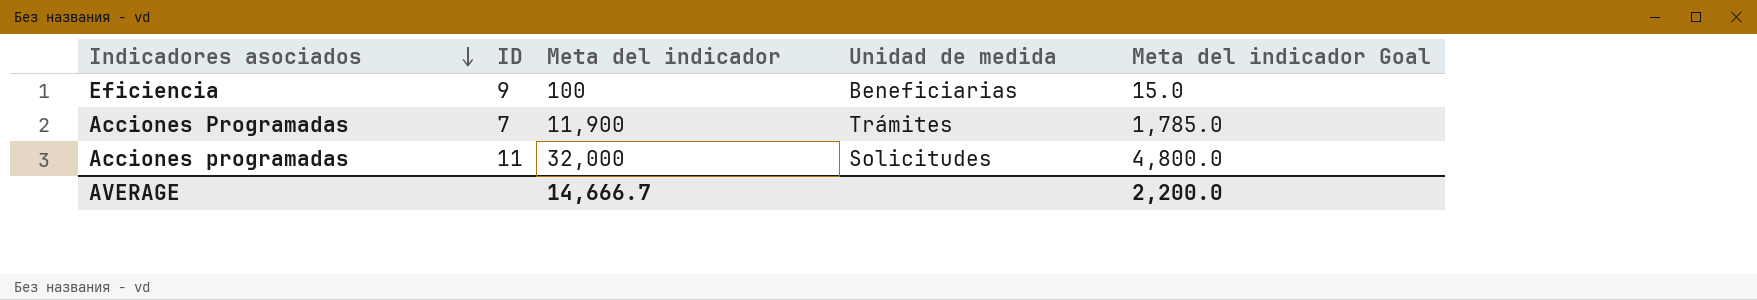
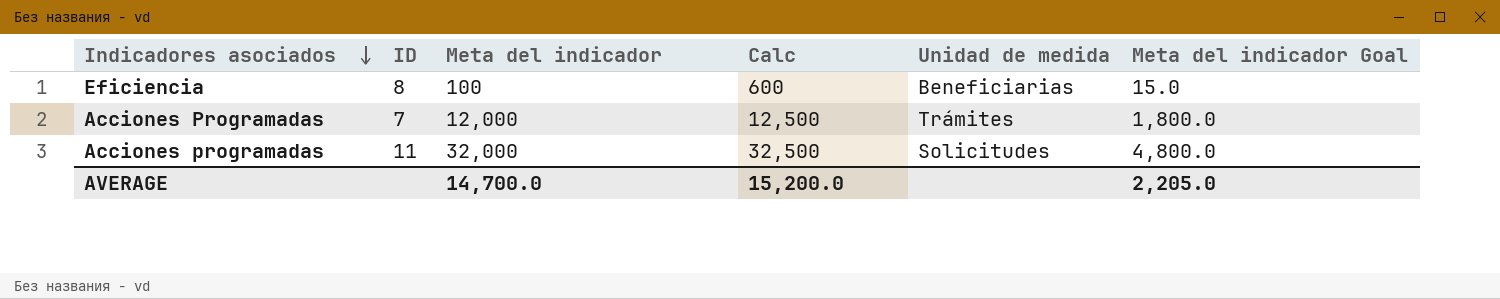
column Calc | formula: none -> [Meta del indicador] + 500
Eficiencia | ID: 9 -> 8
Acciones Programadas | Meta del indicador: 11,900 -> 12,000
Acciones Programadas | Meta del indicador Goal: 1,785.0 -> 1,800.0
AVERAGE | Meta del indicador: 14,666.7 -> 14,700.0
AVERAGE | Meta del indicador Goal: 2,200.0 -> 2,205.0

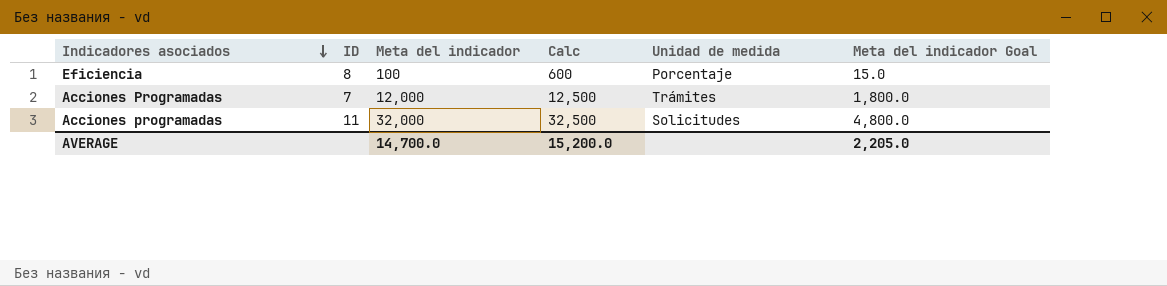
Eficiencia | Unidad de medida: Beneficiarias -> Porcentaje

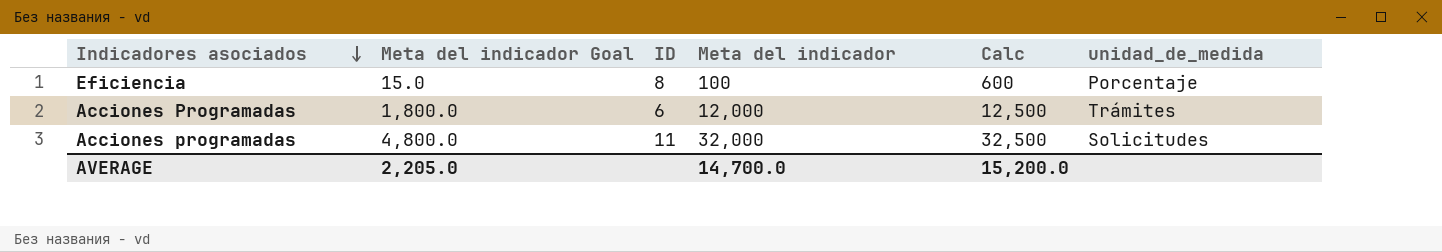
column Meta del indicador Goal | position: 6 -> 2
column name: Unidad de medida -> unidad_de_medida
Acciones Programadas | ID: 7 -> 6

